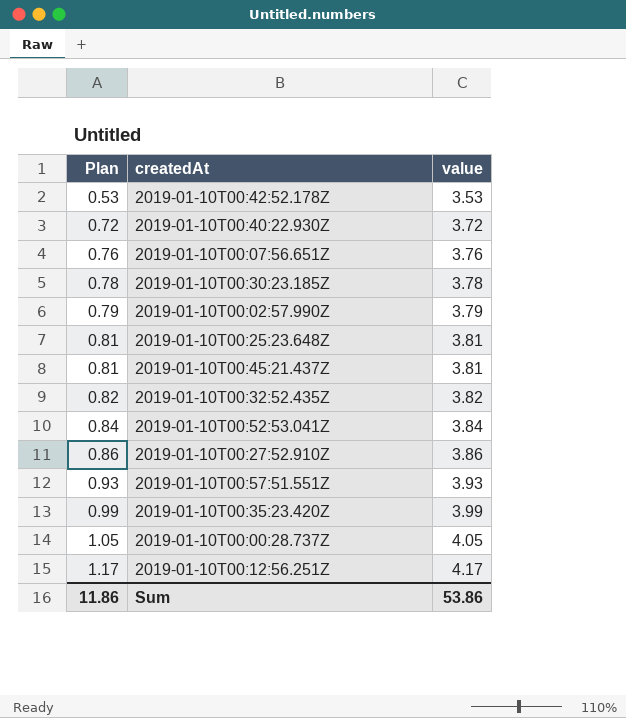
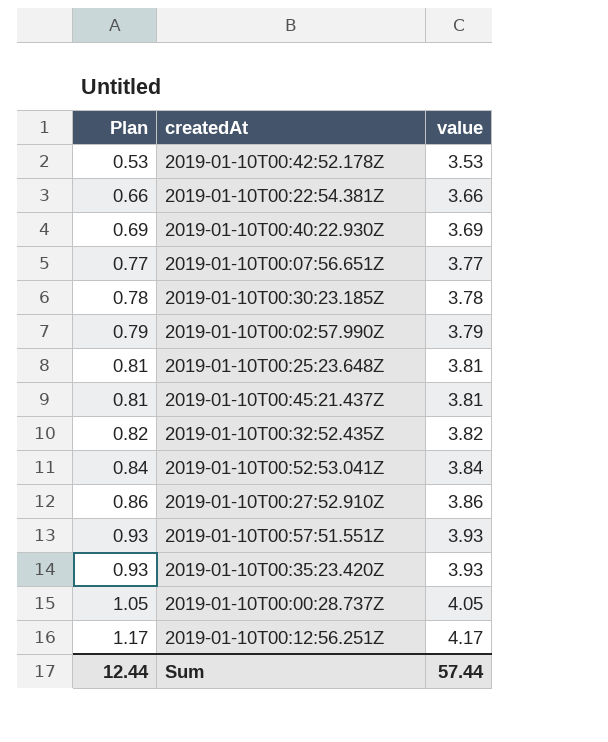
row 2019-01-10T00:22:54.381Z: none -> 0.66 | 3.66
2019-01-10T00:40:22.930Z | Plan: 0.72 -> 0.69
2019-01-10T00:40:22.930Z | value: 3.72 -> 3.69
2019-01-10T00:07:56.651Z | Plan: 0.76 -> 0.77
2019-01-10T00:07:56.651Z | value: 3.76 -> 3.77
2019-01-10T00:35:23.420Z | Plan: 0.99 -> 0.93
2019-01-10T00:35:23.420Z | value: 3.99 -> 3.93
Sum | Plan: 11.86 -> 12.44
Sum | value: 53.86 -> 57.44

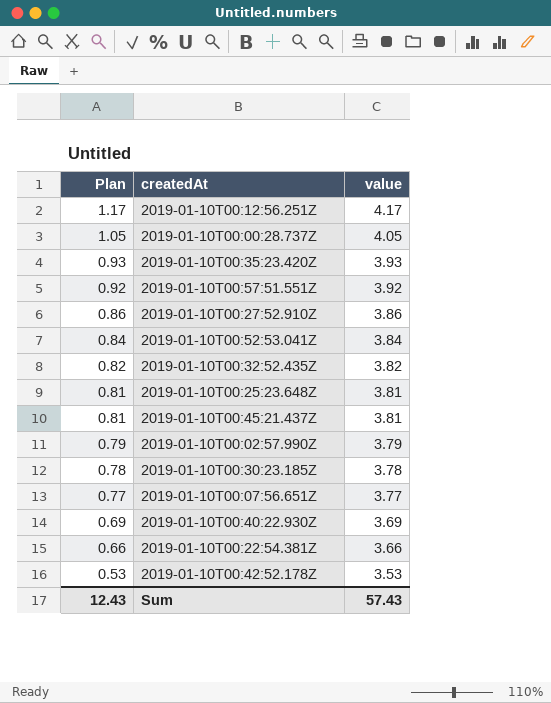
row order: Plan ascending -> Plan descending
2019-01-10T00:57:51.551Z | Plan: 0.93 -> 0.92
2019-01-10T00:57:51.551Z | value: 3.93 -> 3.92
Sum | Plan: 12.44 -> 12.43
Sum | value: 57.44 -> 57.43

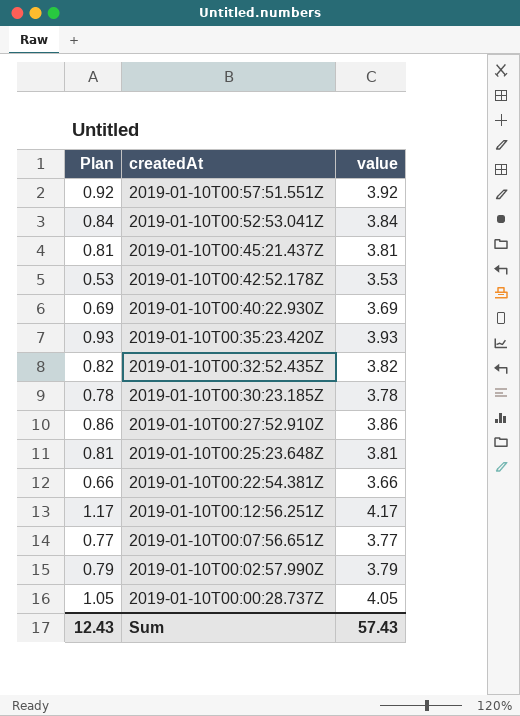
row order: Plan descending -> createdAt descending

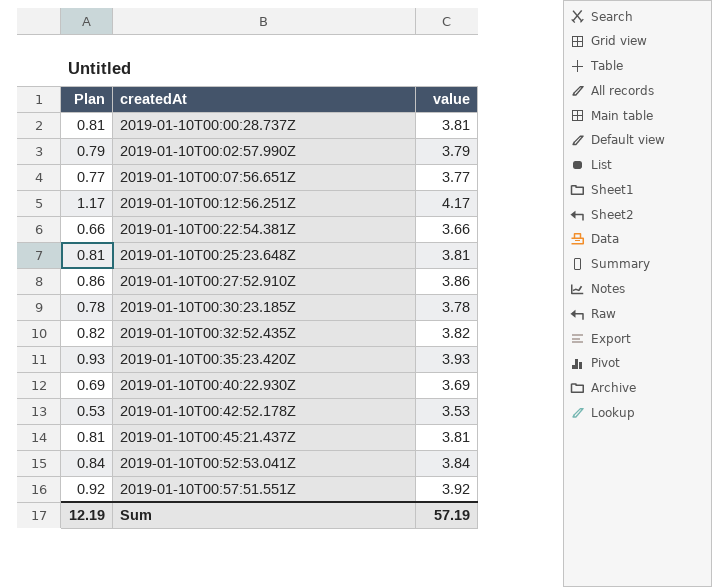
row order: createdAt descending -> createdAt ascending
2019-01-10T00:00:28.737Z | Plan: 1.05 -> 0.81
2019-01-10T00:00:28.737Z | value: 4.05 -> 3.81
Sum | Plan: 12.43 -> 12.19
Sum | value: 57.43 -> 57.19

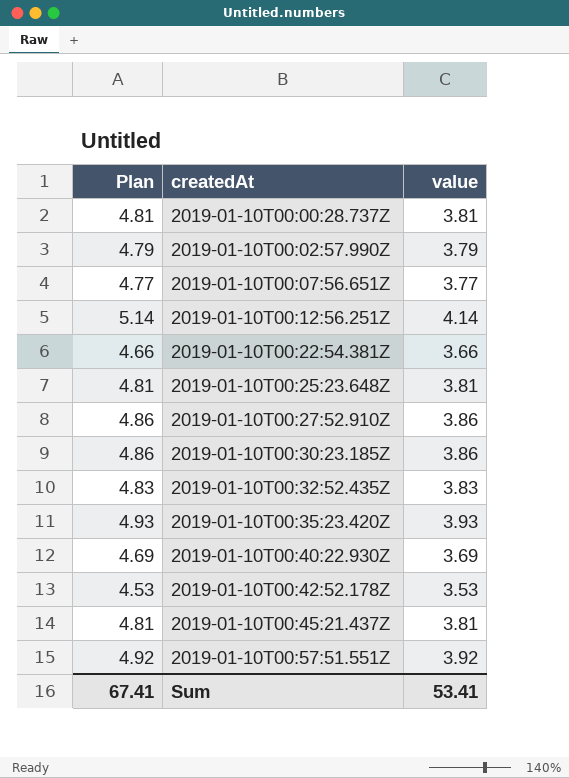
column Plan | formula: [value] - 3 -> [value] + 1
row 2019-01-10T00:52:53.041Z: 0.84 | 3.84 -> none
2019-01-10T00:12:56.251Z | value: 4.17 -> 4.14
2019-01-10T00:30:23.185Z | value: 3.78 -> 3.86
2019-01-10T00:32:52.435Z | value: 3.82 -> 3.83
Sum | Plan: 12.19 -> 67.41
Sum | value: 57.19 -> 53.41

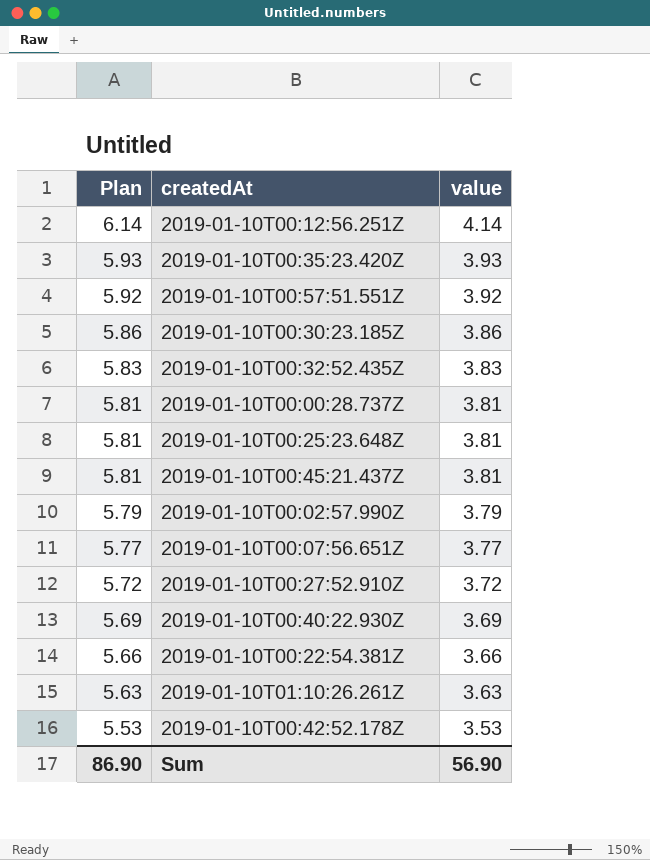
row order: createdAt ascending -> Plan descending
column Plan | formula: [value] + 1 -> [value] + 2
2019-01-10T00:27:52.910Z | value: 3.86 -> 3.72
row 2019-01-10T01:10:26.261Z: none -> 5.63 | 3.63
Sum | Plan: 67.41 -> 86.90
Sum | value: 53.41 -> 56.90

